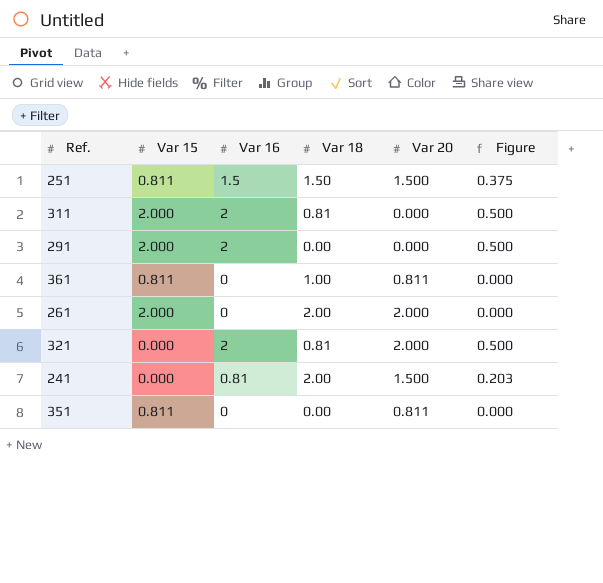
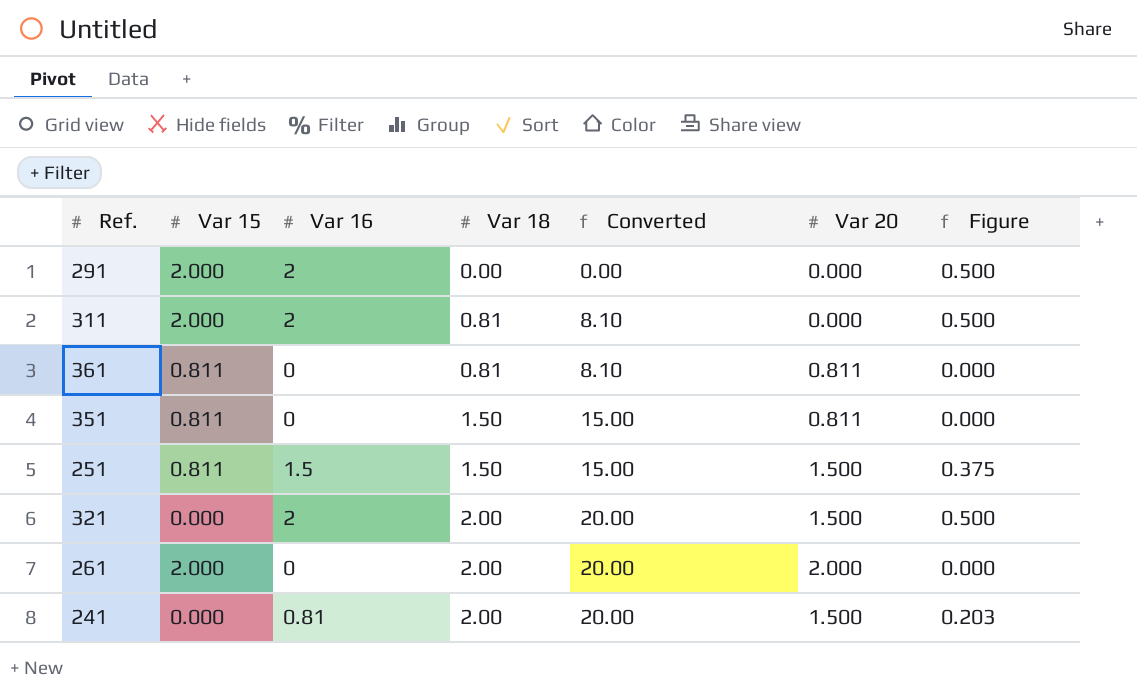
row order: none -> Var 18 ascending
column Converted | formula: none -> [Var 18] * 10
361 | Var 18: 1.00 -> 0.81
351 | Var 18: 0.00 -> 1.50
321 | Var 18: 0.81 -> 2.00
321 | Var 20: 2.000 -> 1.500

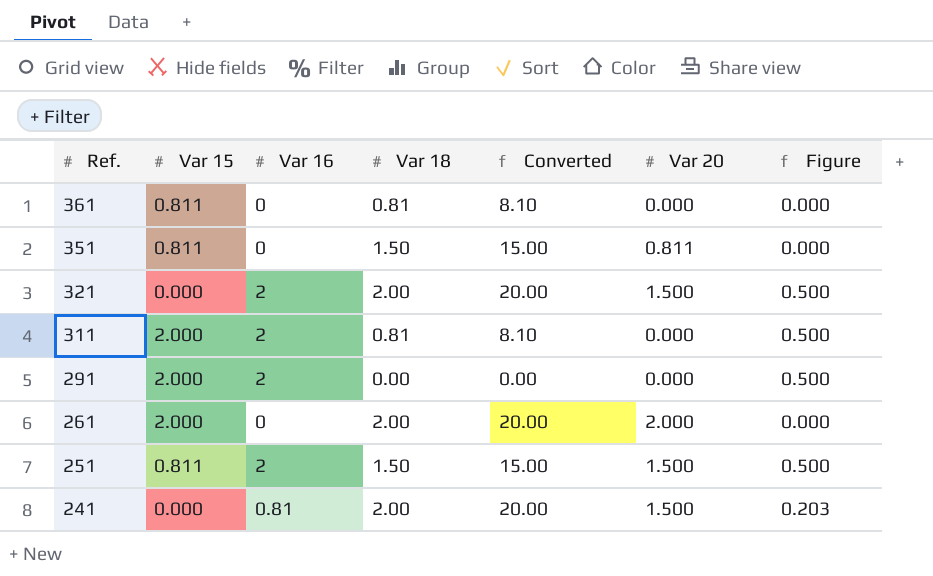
row order: Var 18 ascending -> Ref. descending
361 | Var 20: 0.811 -> 0.000
251 | Var 16: 1.5 -> 2
251 | Figure: 0.375 -> 0.500

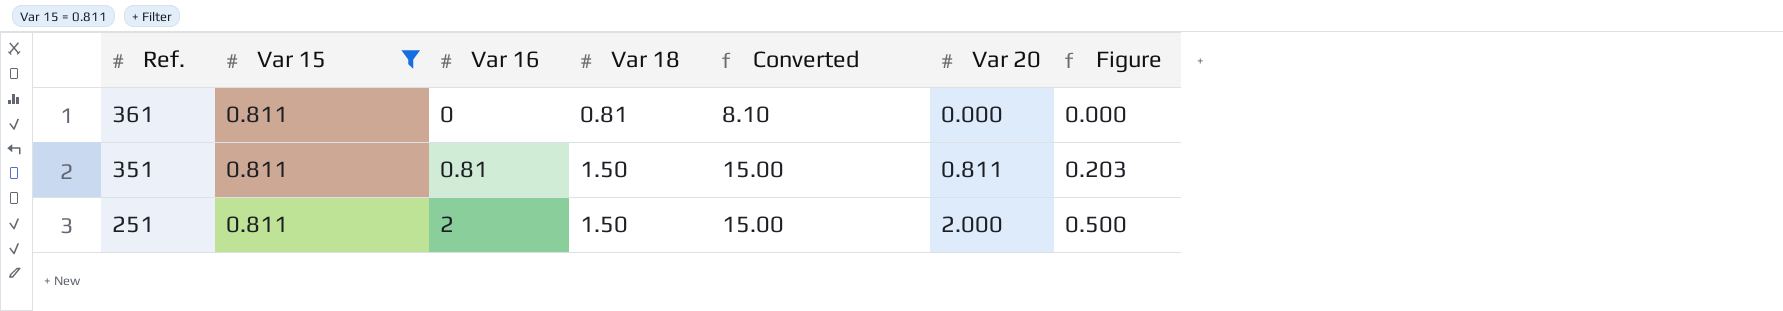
filter: none -> Var 15 = 0.811
351 | Var 16: 0 -> 0.81
351 | Figure: 0.000 -> 0.203
251 | Var 20: 1.500 -> 2.000

